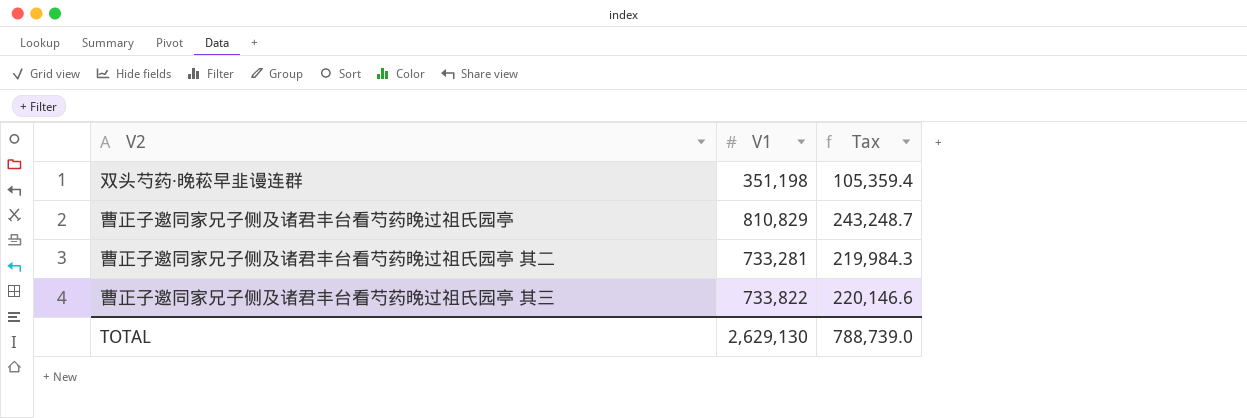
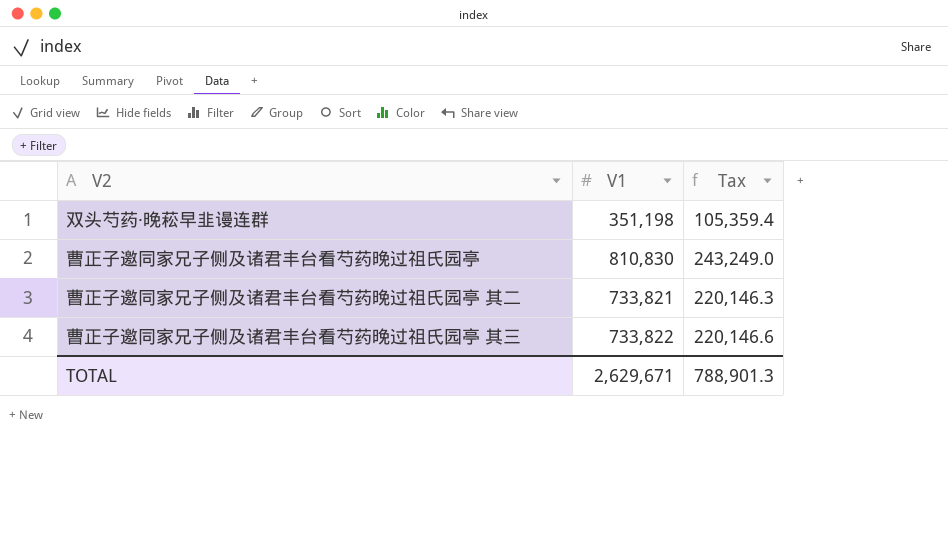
曹正子邀同家兄子侧及诸君丰台看芍药晚过祖氏园亭 | V1: 810,829 -> 810,830
曹正子邀同家兄子侧及诸君丰台看芍药晚过祖氏园亭 | Tax: 243,248.7 -> 243,249.0
曹正子邀同家兄子侧及诸君丰台看芍药晚过祖氏园亭 其二 | V1: 733,281 -> 733,821
曹正子邀同家兄子侧及诸君丰台看芍药晚过祖氏园亭 其二 | Tax: 219,984.3 -> 220,146.3
TOTAL | V1: 2,629,130 -> 2,629,671
TOTAL | Tax: 788,739.0 -> 788,901.3

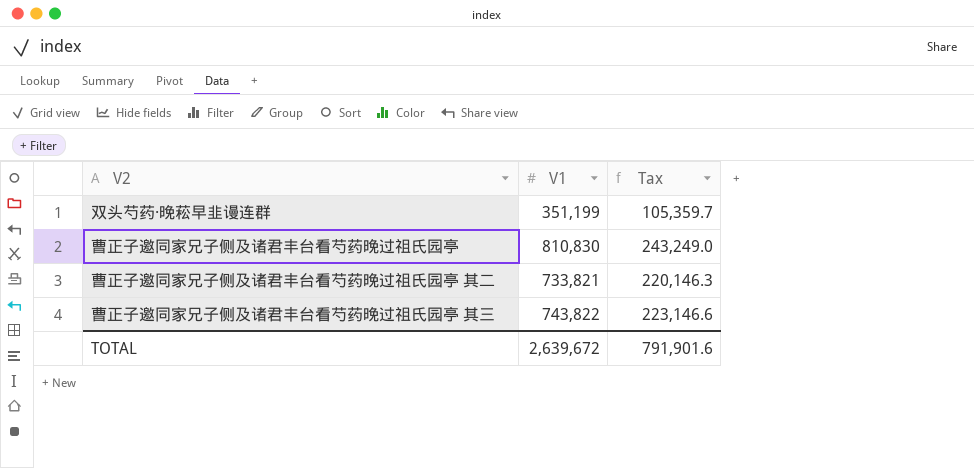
双头芍药·晚菘早韭谩连群 | V1: 351,198 -> 351,199
双头芍药·晚菘早韭谩连群 | Tax: 105,359.4 -> 105,359.7
曹正子邀同家兄子侧及诸君丰台看芍药晚过祖氏园亭 其三 | V1: 733,822 -> 743,822
曹正子邀同家兄子侧及诸君丰台看芍药晚过祖氏园亭 其三 | Tax: 220,146.6 -> 223,146.6
TOTAL | V1: 2,629,671 -> 2,639,672
TOTAL | Tax: 788,901.3 -> 791,901.6

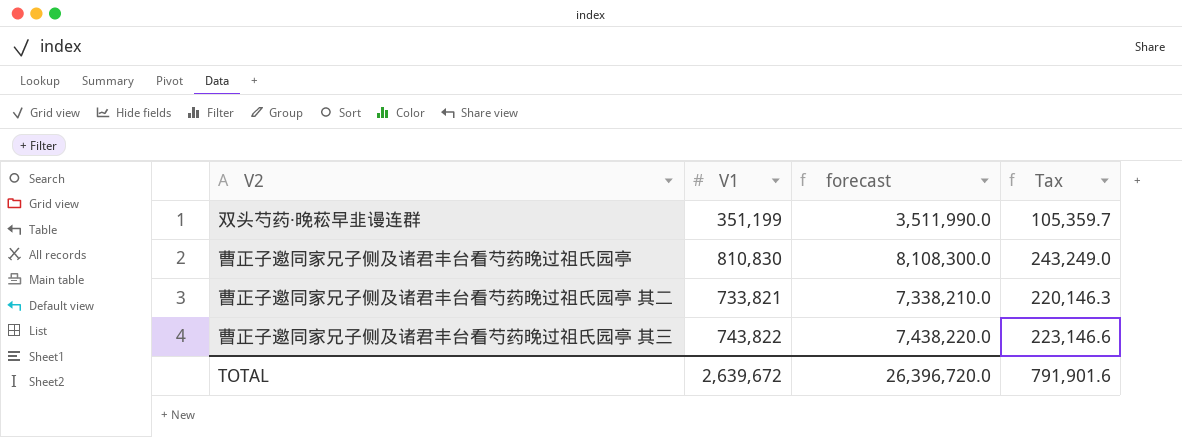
column forecast | formula: none -> [V1] * 10

